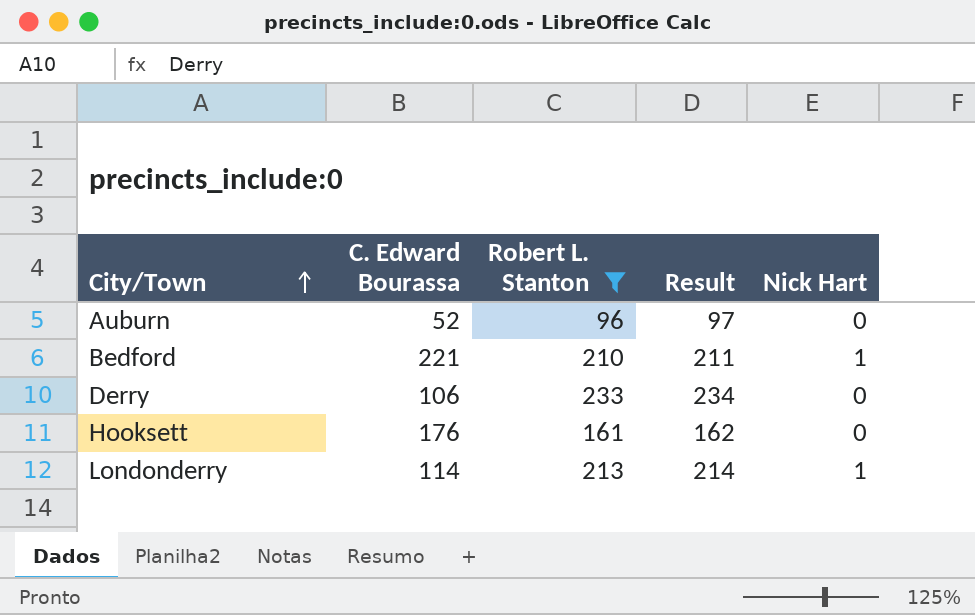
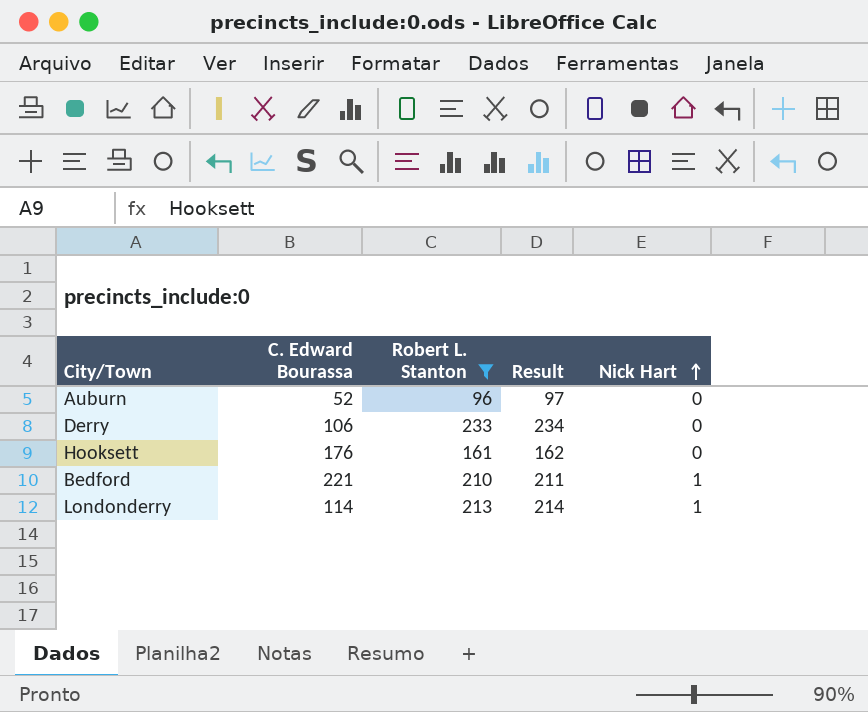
row order: City/Town ascending -> Nick Hart ascending

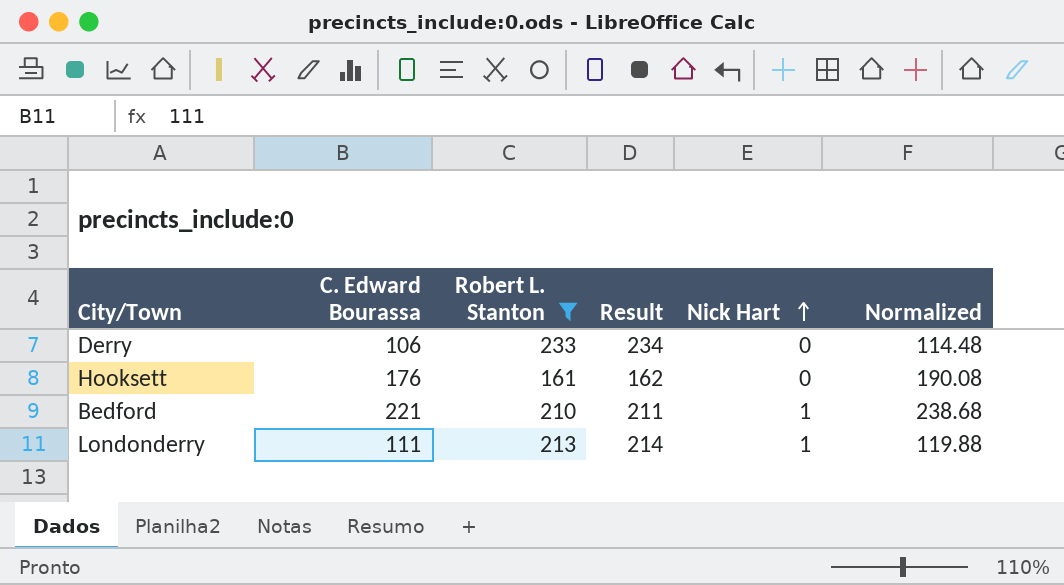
column Normalized | formula: none -> [C. Edward Bourassa] * 1.08
row Auburn: 52 | 96 | 97 | 0 -> none
Londonderry | C. Edward Bourassa: 114 -> 111

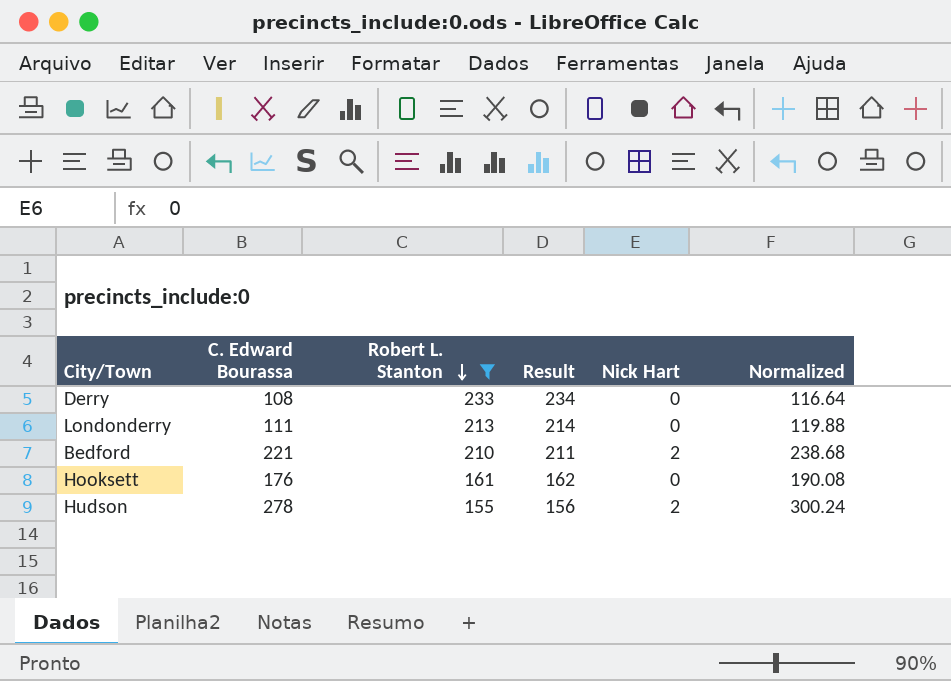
row order: Nick Hart ascending -> Robert L. Stanton descending
Derry | C. Edward Bourassa: 106 -> 108
Derry | Normalized: 114.48 -> 116.64
Londonderry | Nick Hart: 1 -> 0
Bedford | Nick Hart: 1 -> 2
row Hudson: none -> 278 | 155 | 156 | 2 | 300.24

